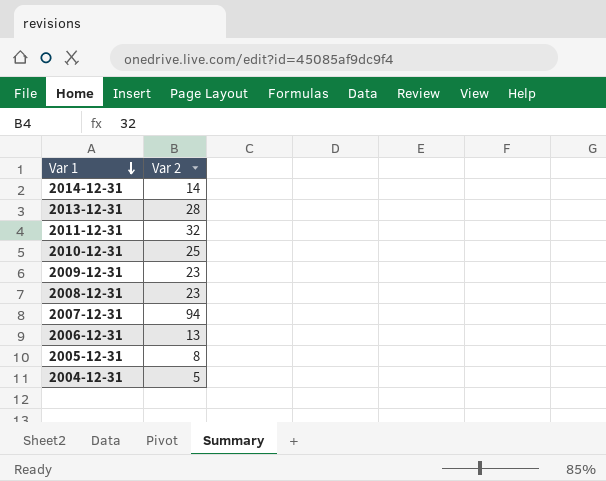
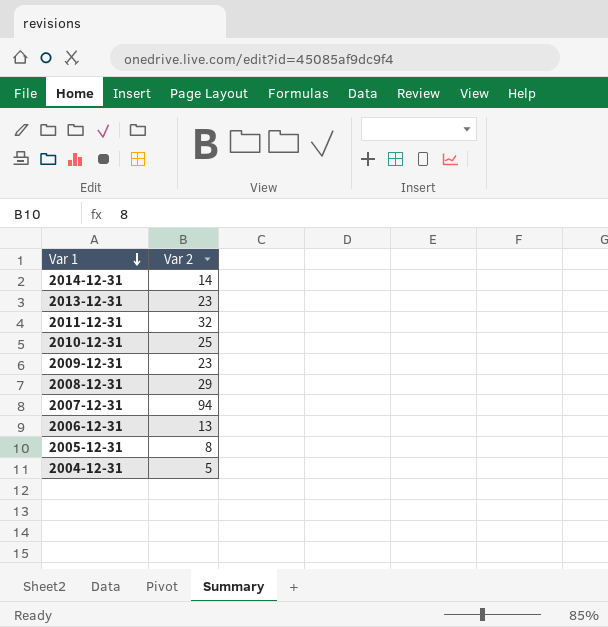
2013-12-31 | Var 2: 28 -> 23
2008-12-31 | Var 2: 23 -> 29

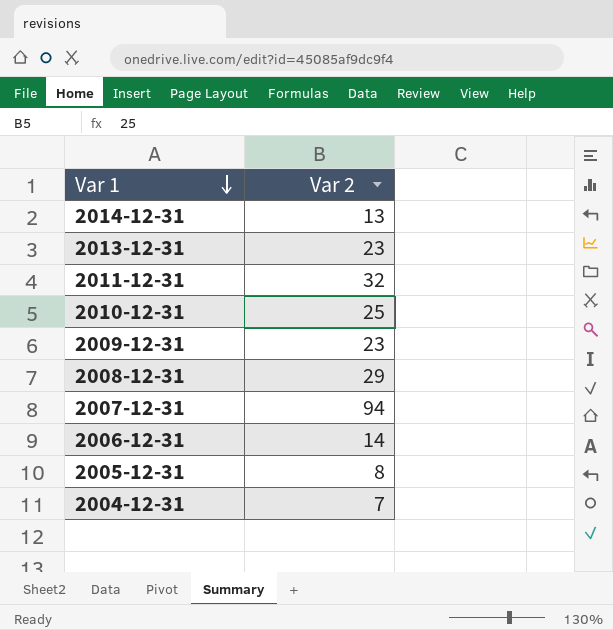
2014-12-31 | Var 2: 14 -> 13
2006-12-31 | Var 2: 13 -> 14
2004-12-31 | Var 2: 5 -> 7

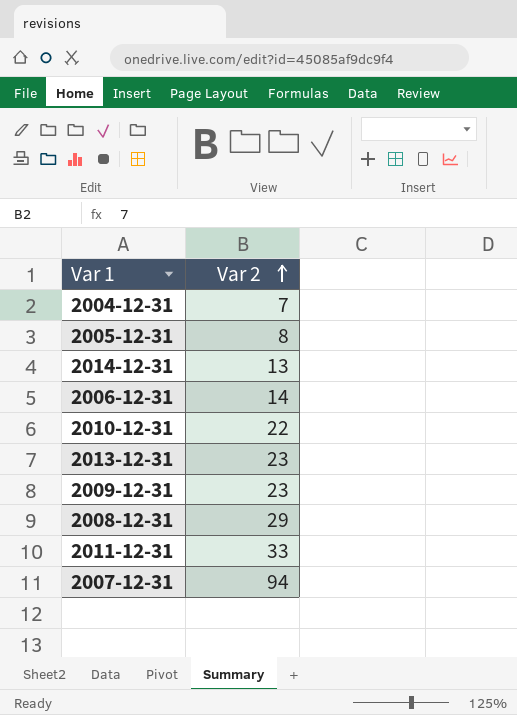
row order: Var 1 descending -> Var 2 ascending
2010-12-31 | Var 2: 25 -> 22
2011-12-31 | Var 2: 32 -> 33

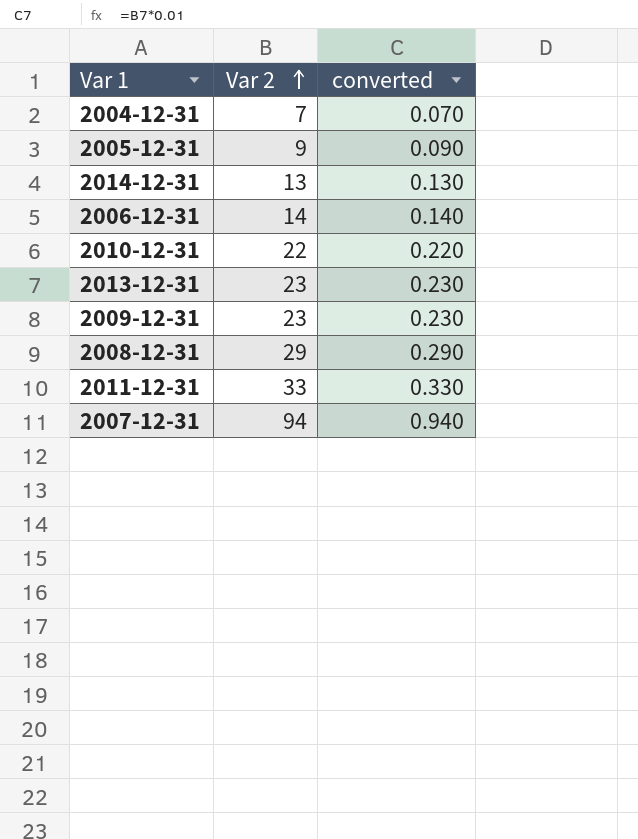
column converted | formula: none -> [Var 2] * 0.01
2005-12-31 | Var 2: 8 -> 9

